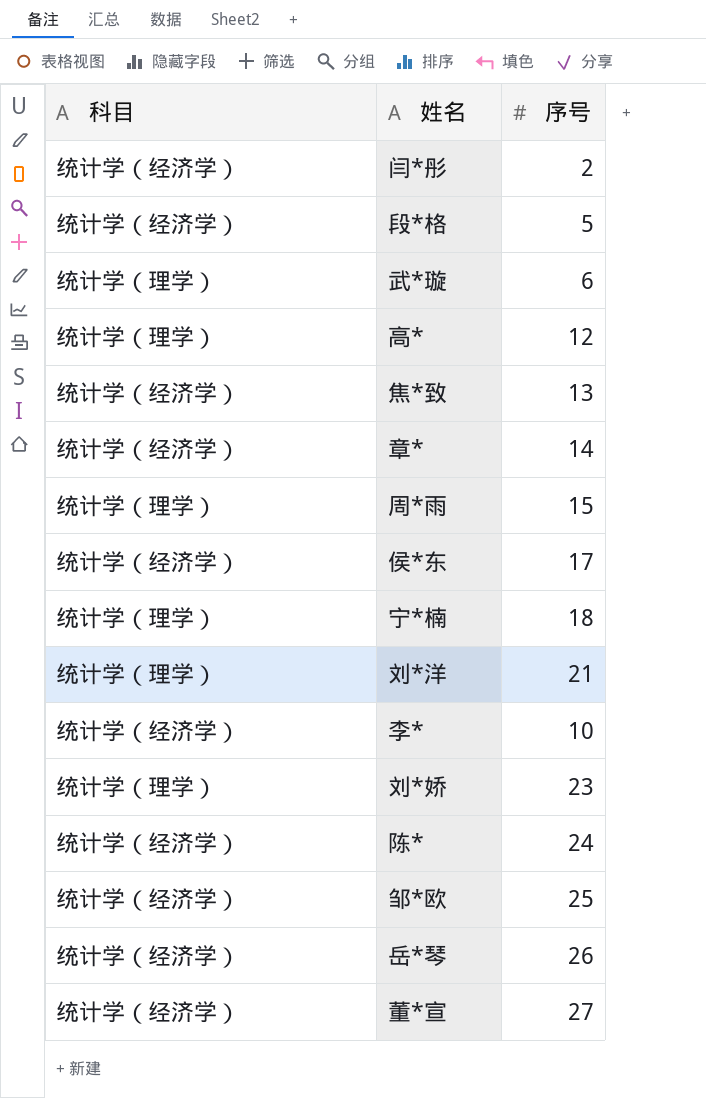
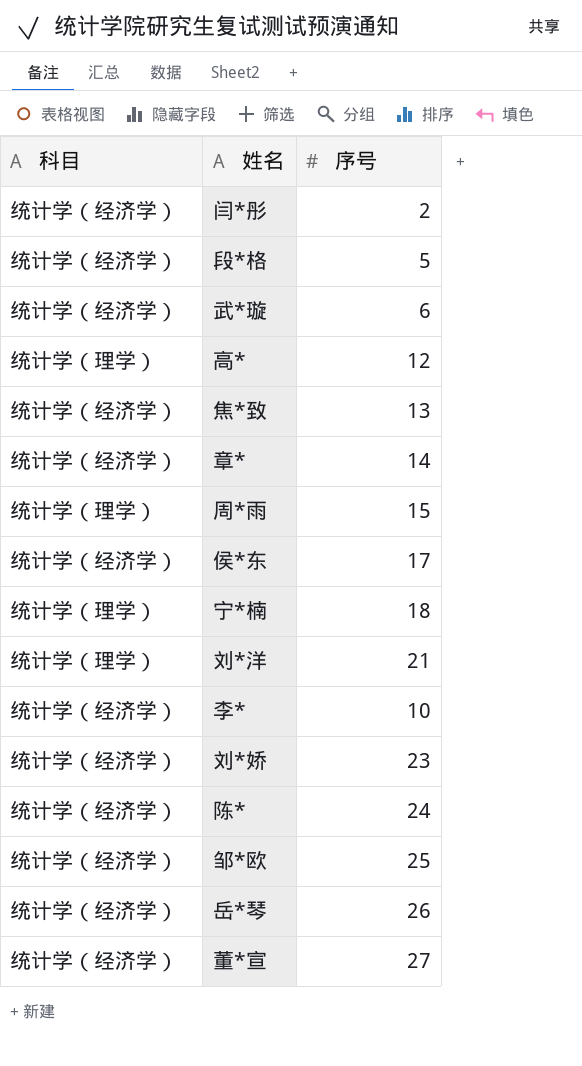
武*璇 | 科目: 统计学（理学） -> 统计学（经济学）
刘*娇 | 科目: 统计学（理学） -> 统计学（经济学）

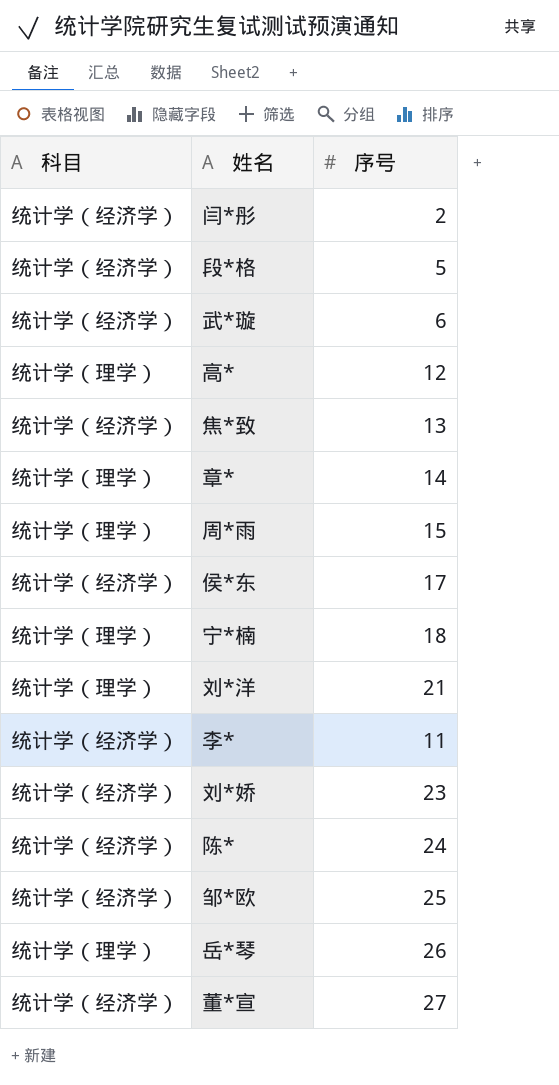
章* | 科目: 统计学（经济学） -> 统计学（理学）
李* | 序号: 10 -> 11
岳*琴 | 科目: 统计学（经济学） -> 统计学（理学）

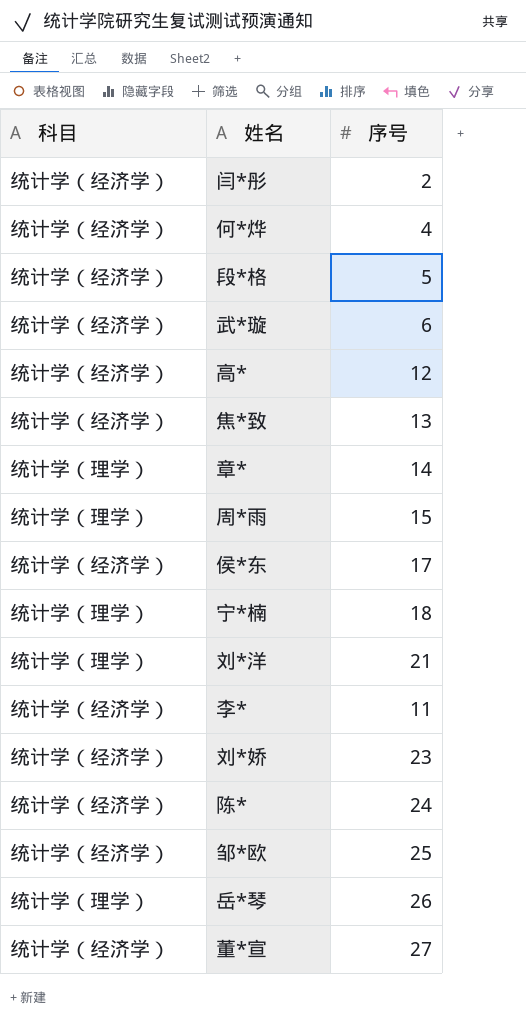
row 何*烨: none -> 统计学（经济学） | 4
高* | 科目: 统计学（理学） -> 统计学（经济学）

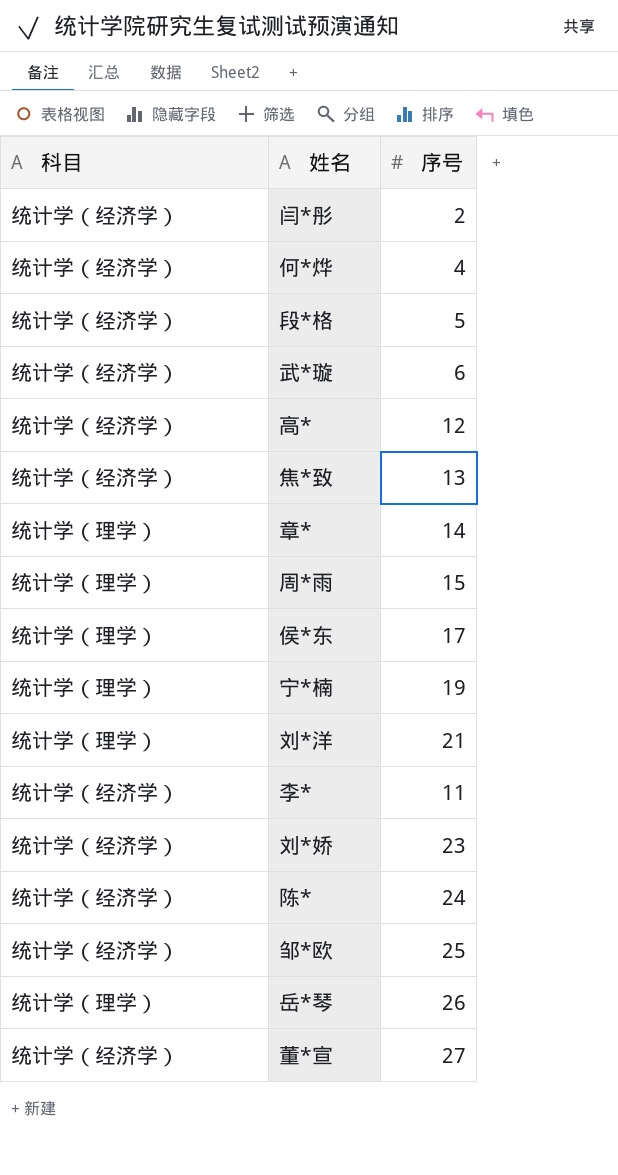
侯*东 | 科目: 统计学（经济学） -> 统计学（理学）
宁*楠 | 序号: 18 -> 19

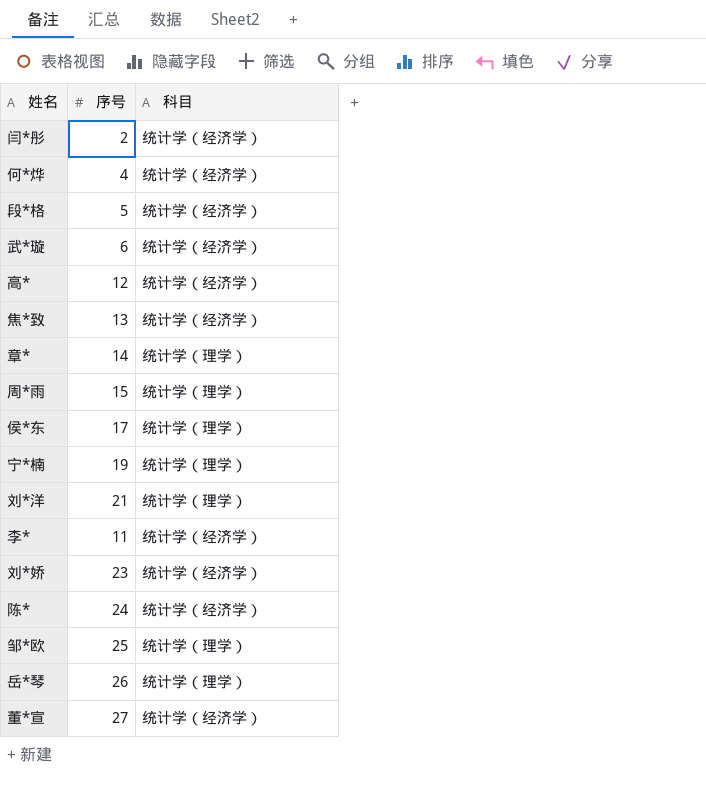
column 科目 | position: 1 -> 3
邹*欧 | 科目: 统计学（经济学） -> 统计学（理学）

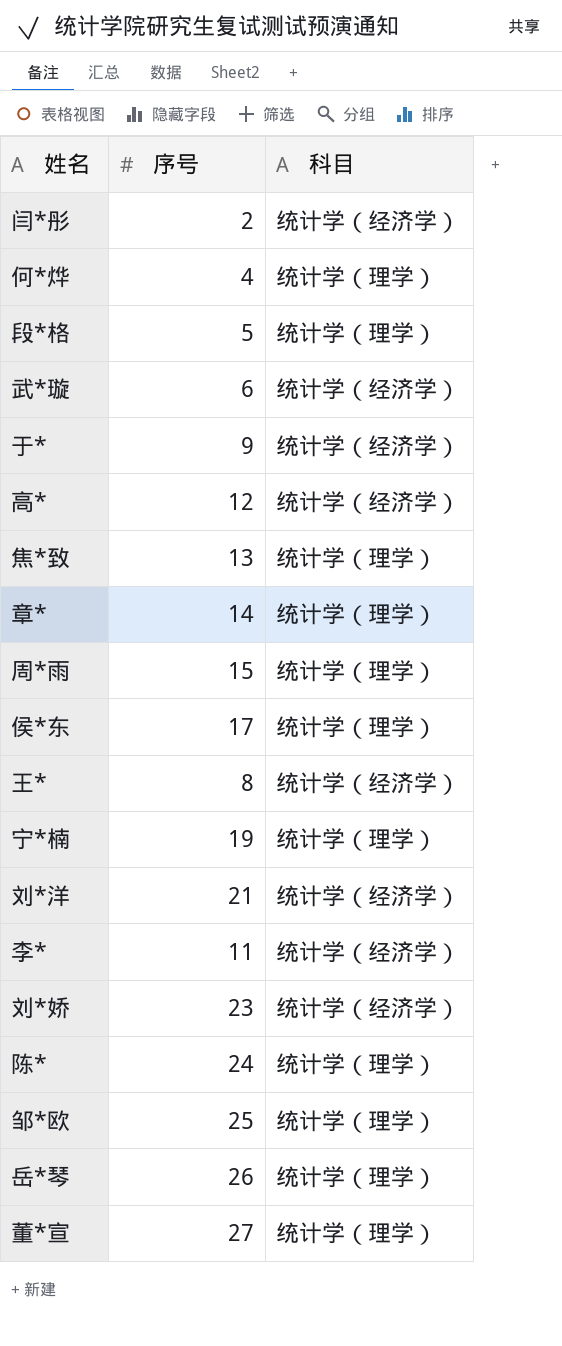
何*烨 | 科目: 统计学（经济学） -> 统计学（理学）
段*格 | 科目: 统计学（经济学） -> 统计学（理学）
row 于*: none -> 9 | 统计学（经济学）
焦*致 | 科目: 统计学（经济学） -> 统计学（理学）
row 王*: none -> 8 | 统计学（经济学）
刘*洋 | 科目: 统计学（理学） -> 统计学（经济学）
陈* | 科目: 统计学（经济学） -> 统计学（理学）
董*宣 | 科目: 统计学（经济学） -> 统计学（理学）

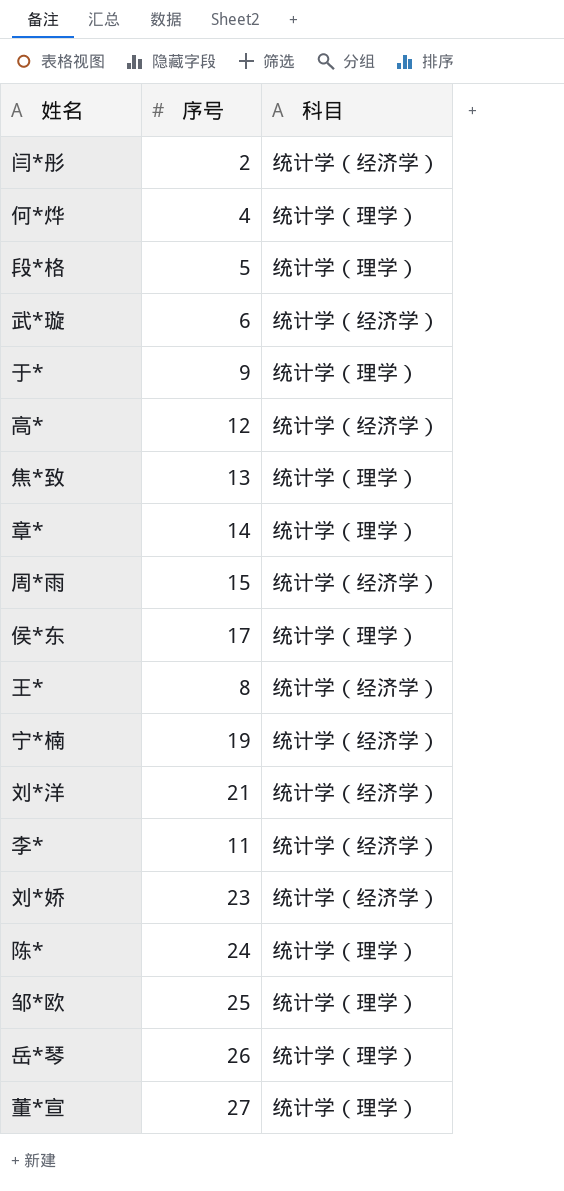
于* | 科目: 统计学（经济学） -> 统计学（理学）
周*雨 | 科目: 统计学（理学） -> 统计学（经济学）
宁*楠 | 科目: 统计学（理学） -> 统计学（经济学）

